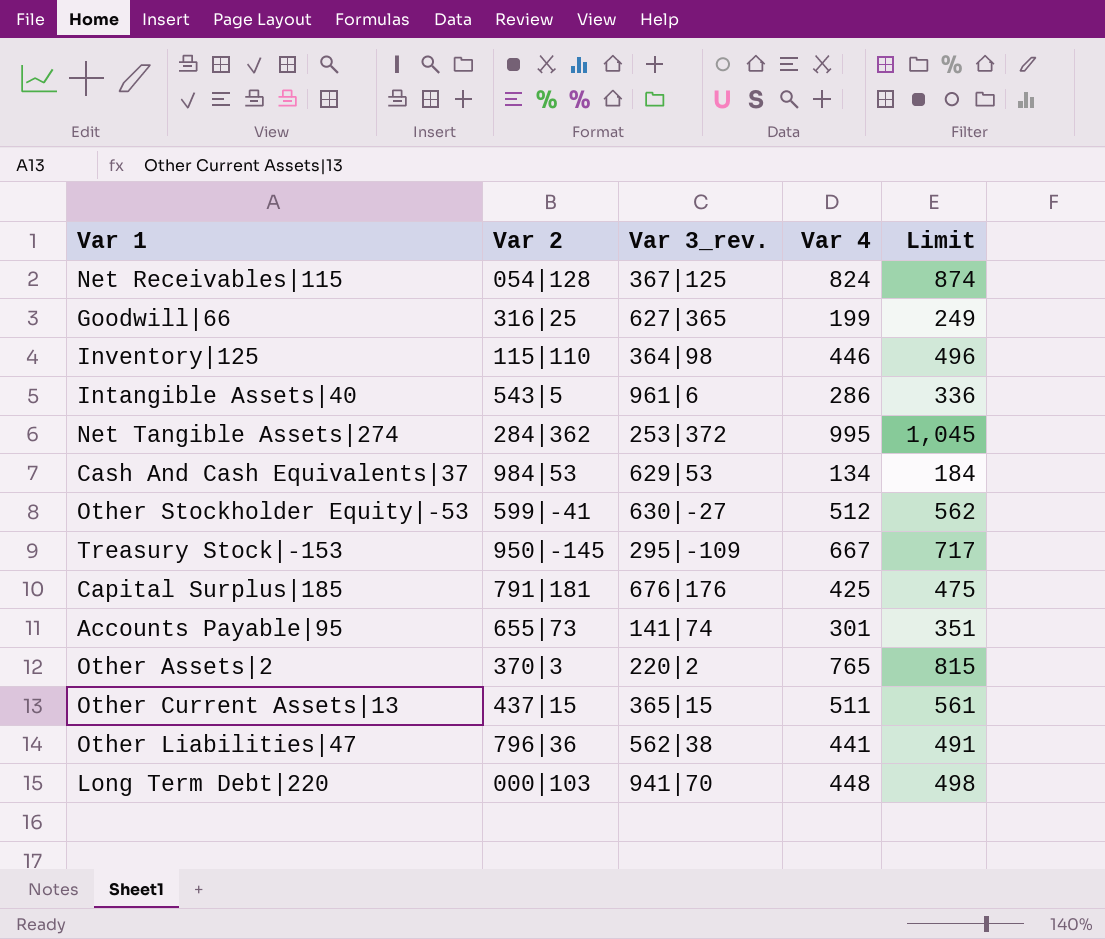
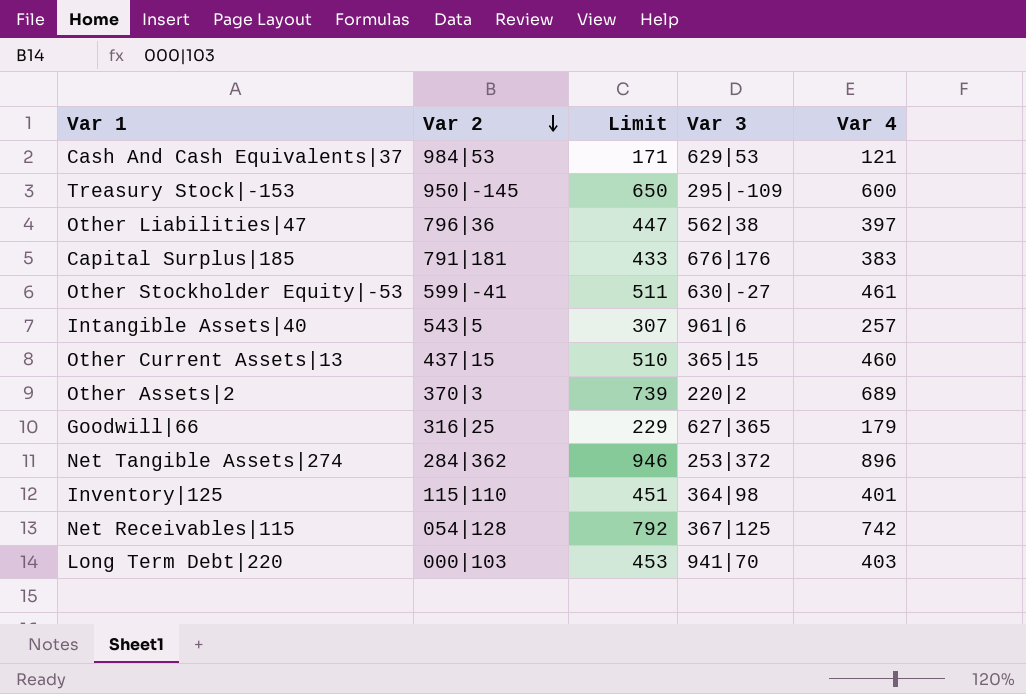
row order: none -> Var 2 descending
column Limit | position: 5 -> 3
column name: Var 3_rev. -> Var 3
row Accounts Payable|95: 655|73 | 141|74 | 301 | 351 -> none
Cash And Cash Equivalents|37 | Limit: 184 -> 171
Cash And Cash Equivalents|37 | Var 4: 134 -> 121
Treasury Stock|-153 | Limit: 717 -> 650
Treasury Stock|-153 | Var 4: 667 -> 600
Other Liabilities|47 | Limit: 491 -> 447
Other Liabilities|47 | Var 4: 441 -> 397
Capital Surplus|185 | Limit: 475 -> 433
Capital Surplus|185 | Var 4: 425 -> 383
Other Stockholder Equity|-53 | Limit: 562 -> 511
Other Stockholder Equity|-53 | Var 4: 512 -> 461
Intangible Assets|40 | Limit: 336 -> 307
Intangible Assets|40 | Var 4: 286 -> 257
Other Current Assets|13 | Limit: 561 -> 510
Other Current Assets|13 | Var 4: 511 -> 460
Other Assets|2 | Limit: 815 -> 739
Other Assets|2 | Var 4: 765 -> 689
Goodwill|66 | Limit: 249 -> 229
Goodwill|66 | Var 4: 199 -> 179
Net Tangible Assets|274 | Limit: 1,045 -> 946
Net Tangible Assets|274 | Var 4: 995 -> 896
Inventory|125 | Limit: 496 -> 451
Inventory|125 | Var 4: 446 -> 401
Net Receivables|115 | Limit: 874 -> 792
Net Receivables|115 | Var 4: 824 -> 742
Long Term Debt|220 | Limit: 498 -> 453
Long Term Debt|220 | Var 4: 448 -> 403

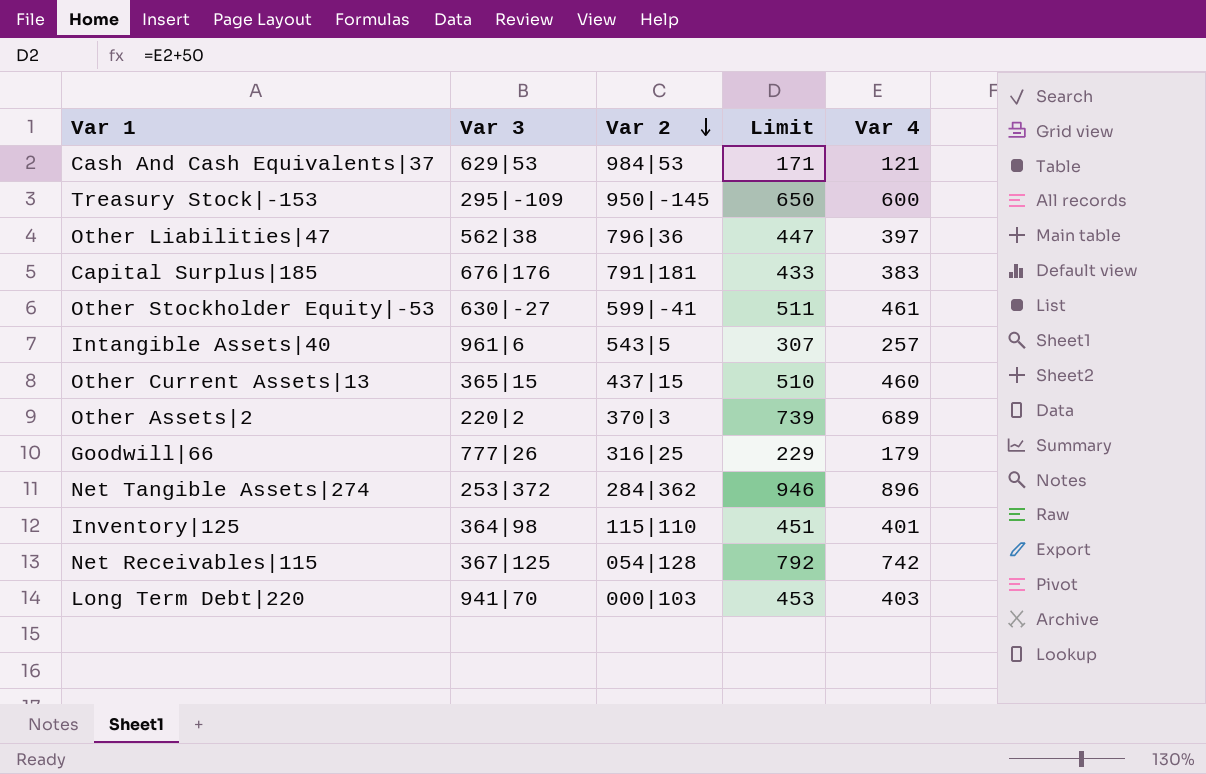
column Var 3 | position: 4 -> 2
Goodwill|66 | Var 3: 627|365 -> 777|26

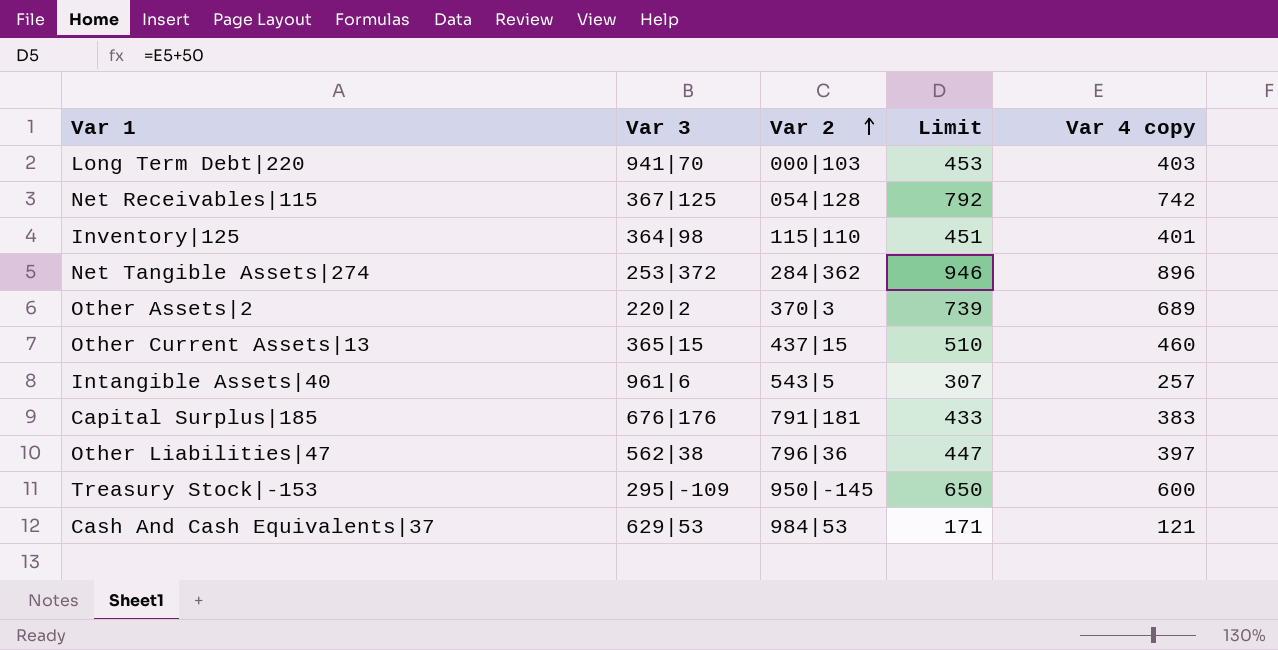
row order: Var 2 descending -> Var 2 ascending
column name: Var 4 -> Var 4 copy
row Other Stockholder Equity|-53: 630|-27 | 599|-41 | 511 | 461 -> none
row Goodwill|66: 777|26 | 316|25 | 229 | 179 -> none

